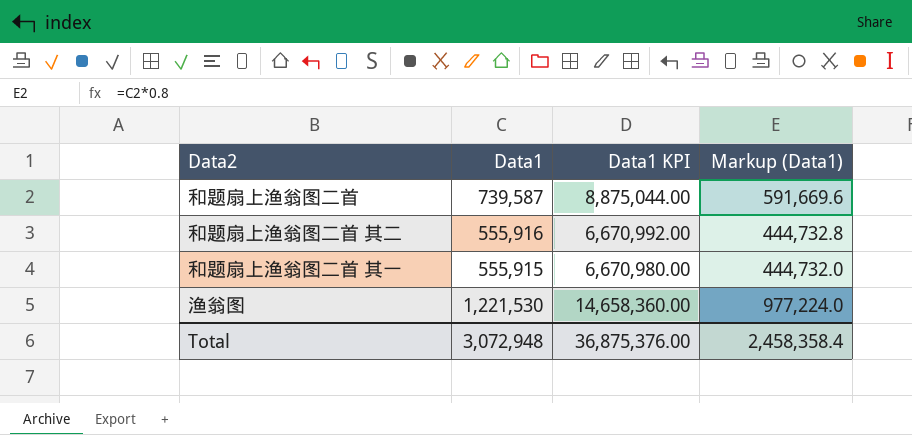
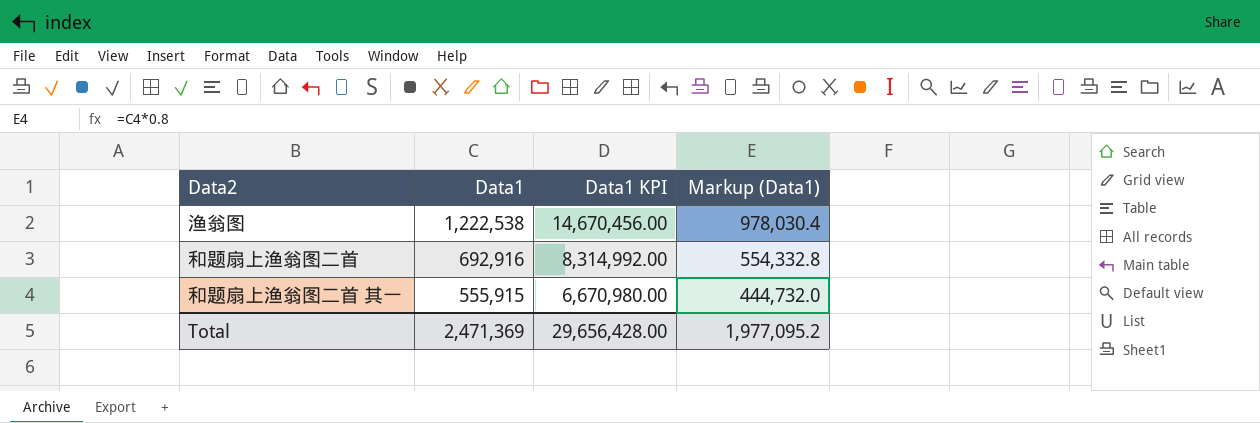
row order: none -> Data1 descending
row 和题扇上渔翁图二首 其二: 555,916 | 6,670,992.00 | 444,732.8 -> none
渔翁图 | Data1: 1,221,530 -> 1,222,538
渔翁图 | Data1 KPI: 14,658,360.00 -> 14,670,456.00
渔翁图 | Markup (Data1): 977,224.0 -> 978,030.4
和题扇上渔翁图二首 | Data1: 739,587 -> 692,916
和题扇上渔翁图二首 | Data1 KPI: 8,875,044.00 -> 8,314,992.00
和题扇上渔翁图二首 | Markup (Data1): 591,669.6 -> 554,332.8
Total | Data1: 3,072,948 -> 2,471,369
Total | Data1 KPI: 36,875,376.00 -> 29,656,428.00
Total | Markup (Data1): 2,458,358.4 -> 1,977,095.2

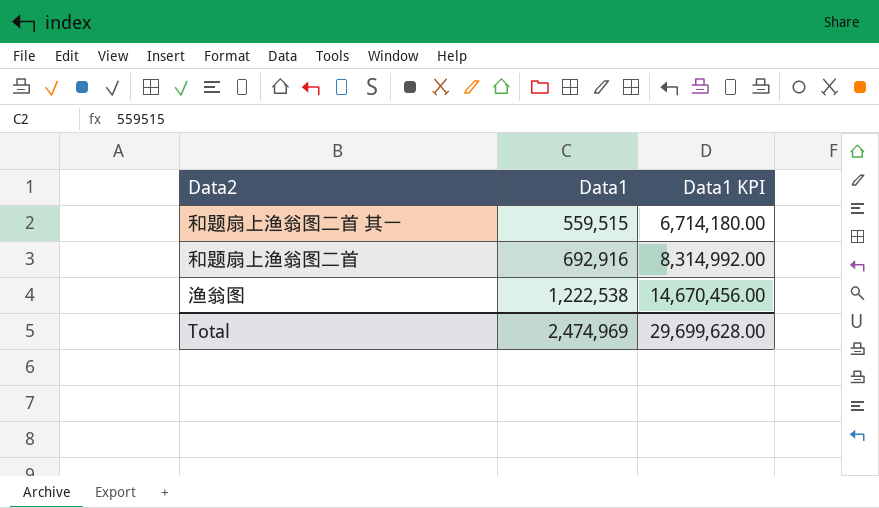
row order: Data1 descending -> Data1 ascending
column Markup (Data1) | formula: [Data1] * 0.8 -> none
和题扇上渔翁图二首 其一 | Data1: 555,915 -> 559,515
和题扇上渔翁图二首 其一 | Data1 KPI: 6,670,980.00 -> 6,714,180.00
Total | Data1: 2,471,369 -> 2,474,969
Total | Data1 KPI: 29,656,428.00 -> 29,699,628.00

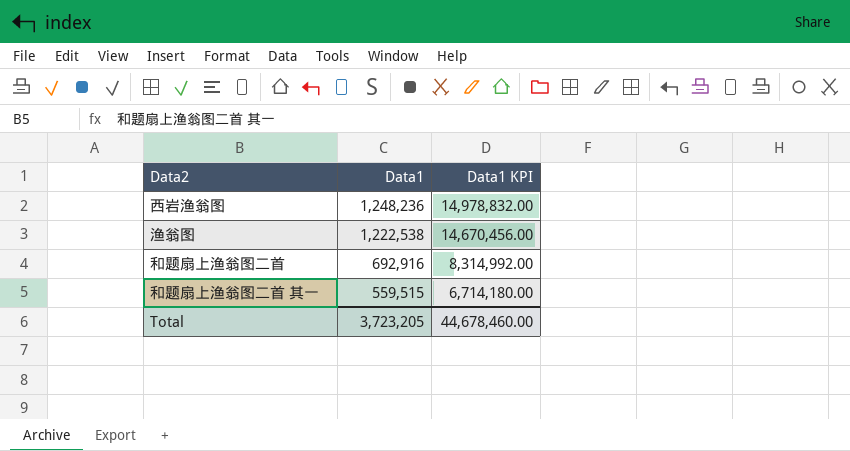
row order: Data1 ascending -> Data1 descending
row 西岩渔翁图: none -> 1,248,236 | 14,978,832.00
Total | Data1: 2,474,969 -> 3,723,205
Total | Data1 KPI: 29,699,628.00 -> 44,678,460.00

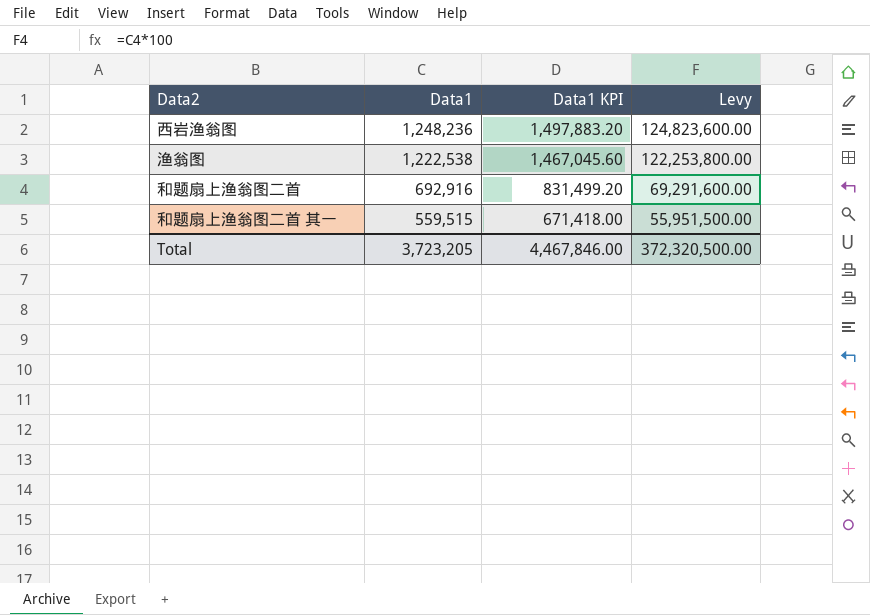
column Data1 KPI | formula: [Data1] * 12 -> [Data1] * 1.2
column Levy | formula: none -> [Data1] * 100
Total | Data1 KPI: 44,678,460.00 -> 4,467,846.00

